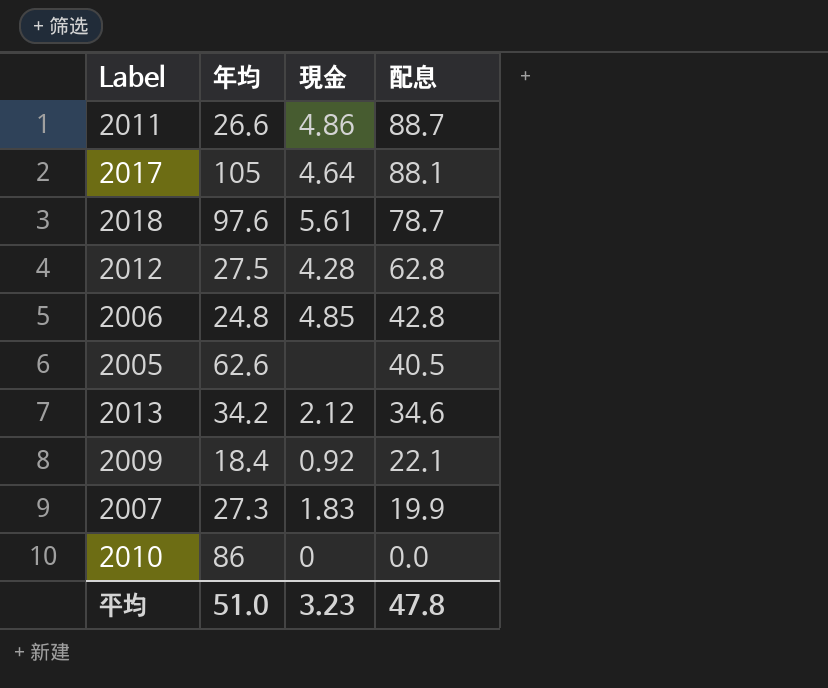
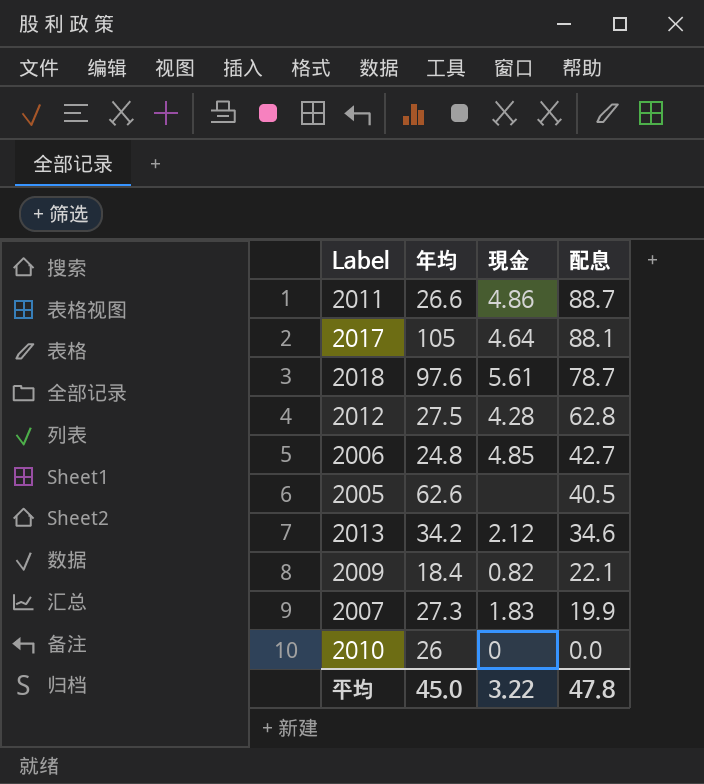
2006 | 配息: 42.8 -> 42.7
2009 | 現金: 0.92 -> 0.82
2010 | 年均: 86 -> 26
平均 | 年均: 51.0 -> 45.0
平均 | 現金: 3.23 -> 3.22

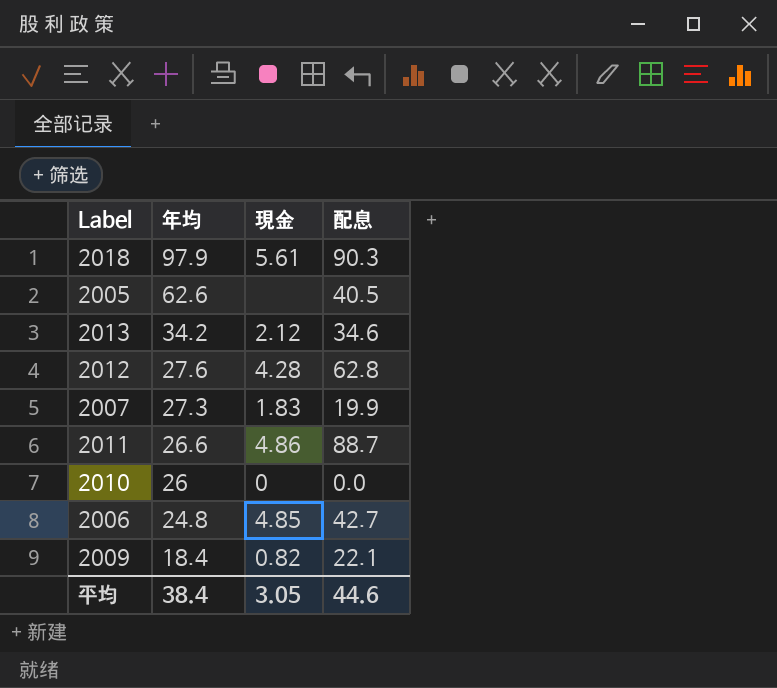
row order: 配息 descending -> 年均 descending
row 2017: 105 | 4.64 | 88.1 -> none
2018 | 年均: 97.6 -> 97.9
2018 | 配息: 78.7 -> 90.3
2012 | 年均: 27.5 -> 27.6
平均 | 年均: 45.0 -> 38.4
平均 | 現金: 3.22 -> 3.05
平均 | 配息: 47.8 -> 44.6

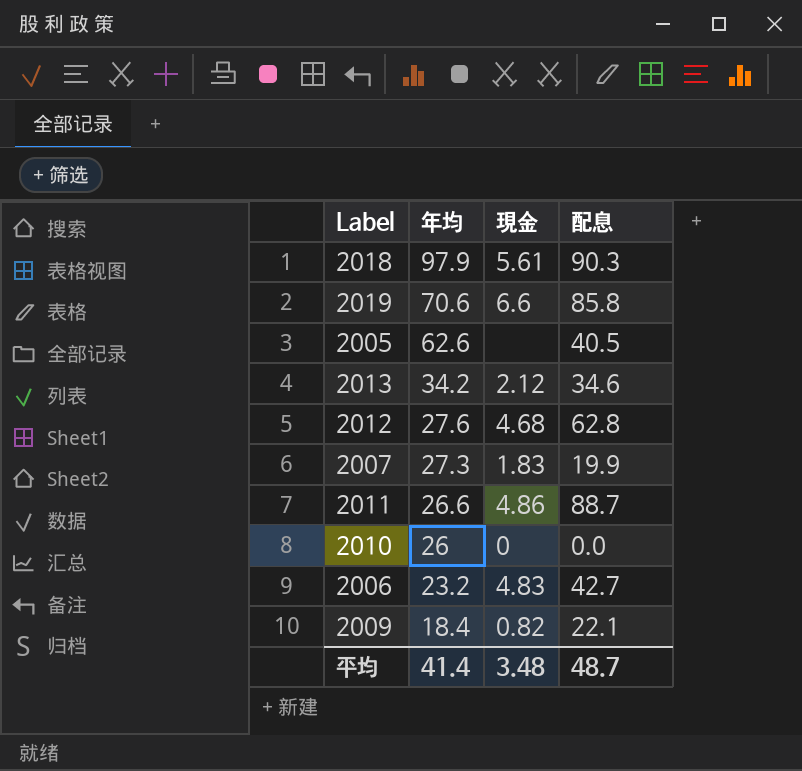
row 2019: none -> 70.6 | 6.6 | 85.8
2012 | 現金: 4.28 -> 4.68
2006 | 年均: 24.8 -> 23.2
2006 | 現金: 4.85 -> 4.83
平均 | 年均: 38.4 -> 41.4
平均 | 現金: 3.05 -> 3.48
平均 | 配息: 44.6 -> 48.7

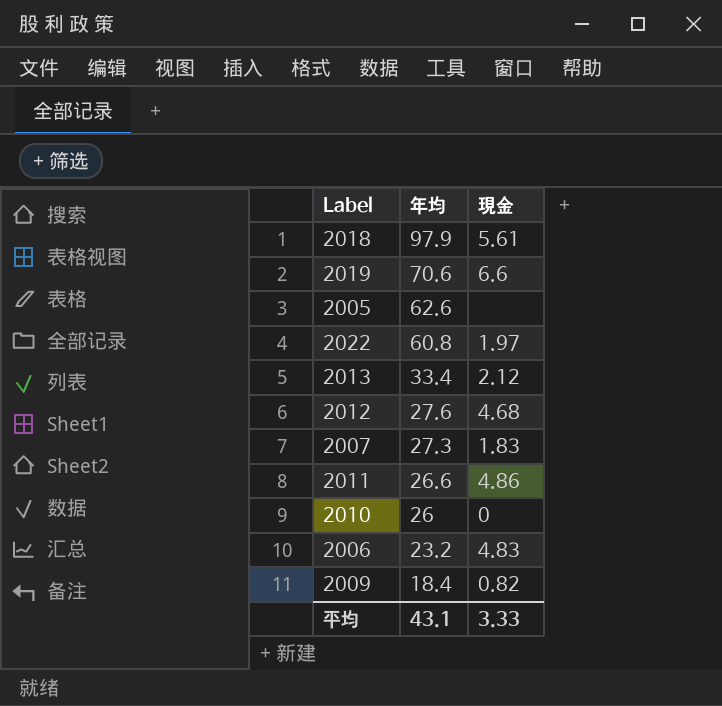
column 配息 | position: 4 -> none
row 2022: none -> 60.8 | 1.97
2013 | 年均: 34.2 -> 33.4
平均 | 年均: 41.4 -> 43.1
平均 | 現金: 3.48 -> 3.33

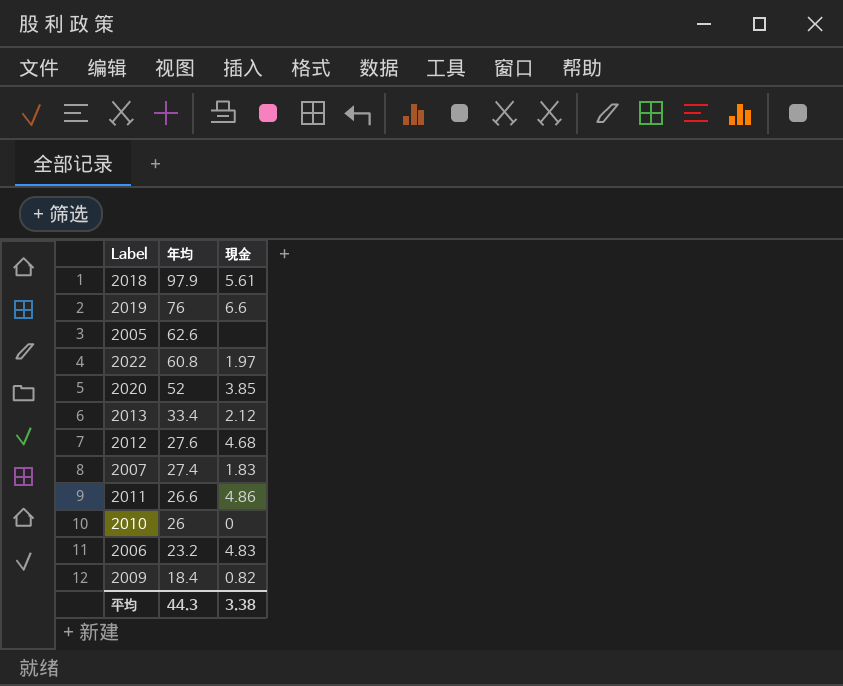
2019 | 年均: 70.6 -> 76
row 2020: none -> 52 | 3.85
2007 | 年均: 27.3 -> 27.4
平均 | 年均: 43.1 -> 44.3
平均 | 現金: 3.33 -> 3.38

